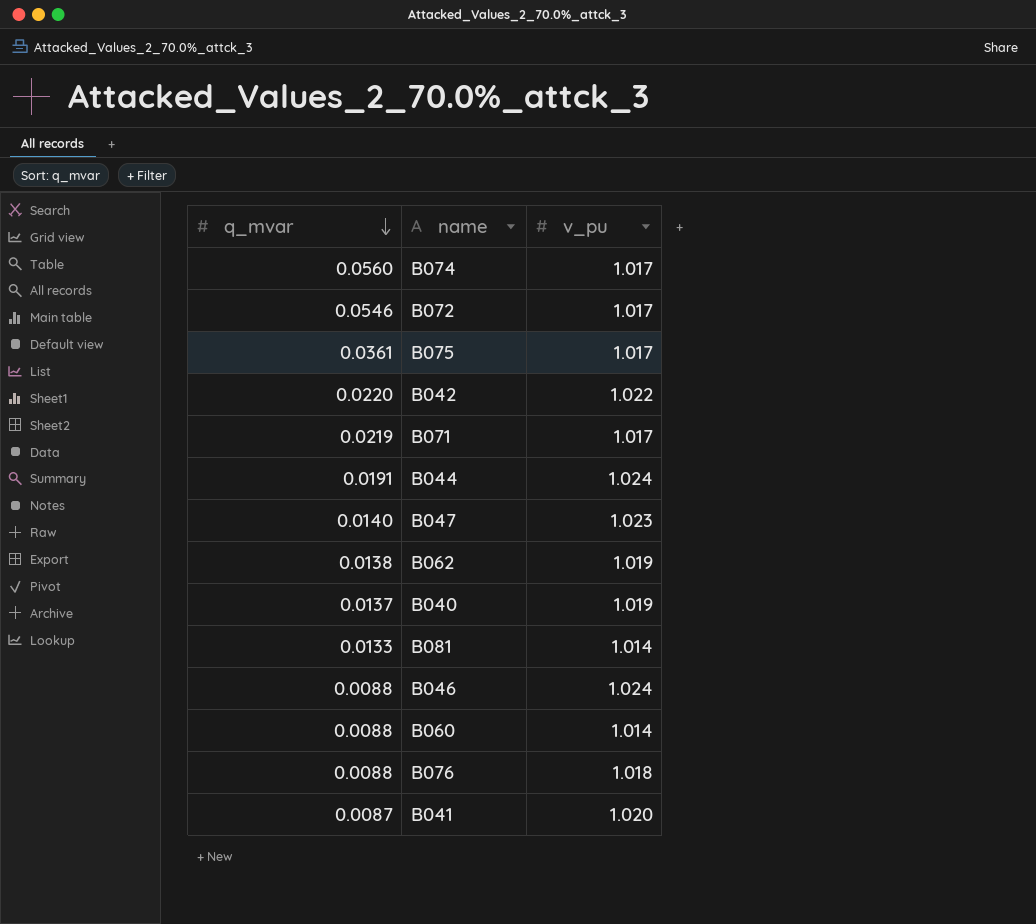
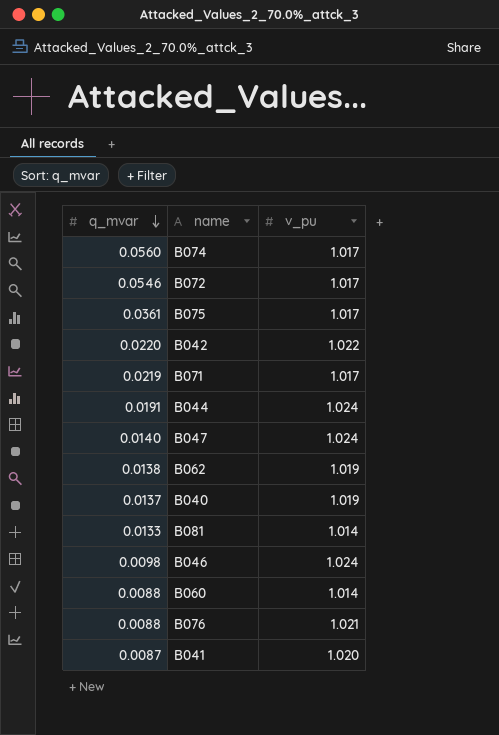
B047 | v_pu: 1.023 -> 1.024
B046 | q_mvar: 0.0088 -> 0.0098
B076 | v_pu: 1.018 -> 1.021

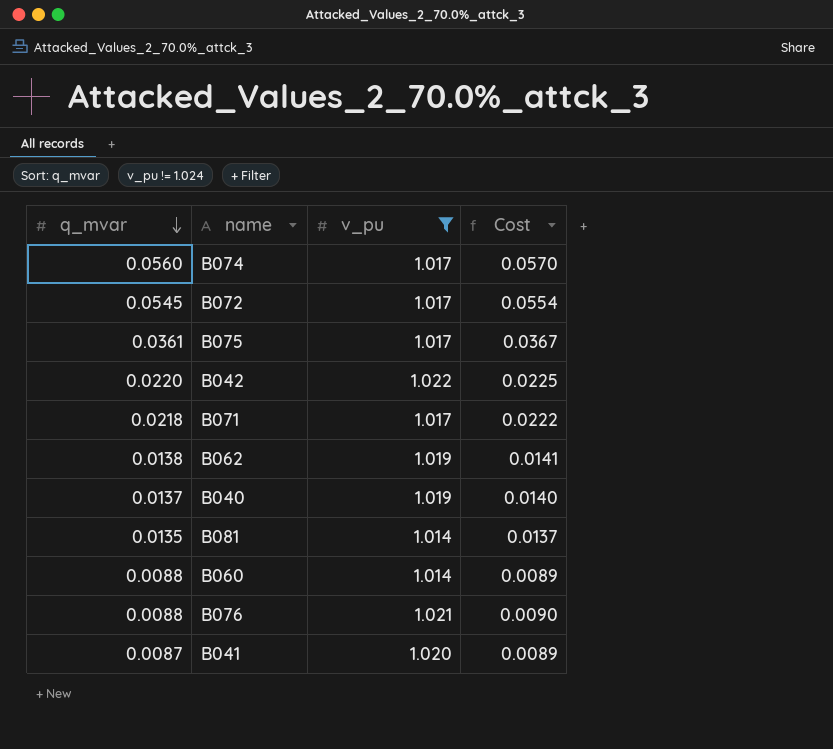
filter: none -> v_pu != 1.024
column Cost | formula: none -> [q_mvar] * [v_pu]
B072 | q_mvar: 0.0546 -> 0.0545
B071 | q_mvar: 0.0219 -> 0.0218
B081 | q_mvar: 0.0133 -> 0.0135

